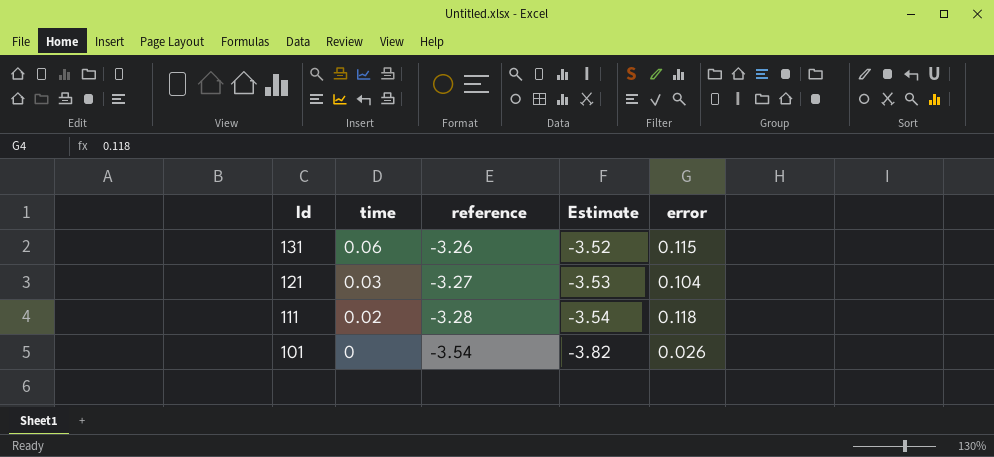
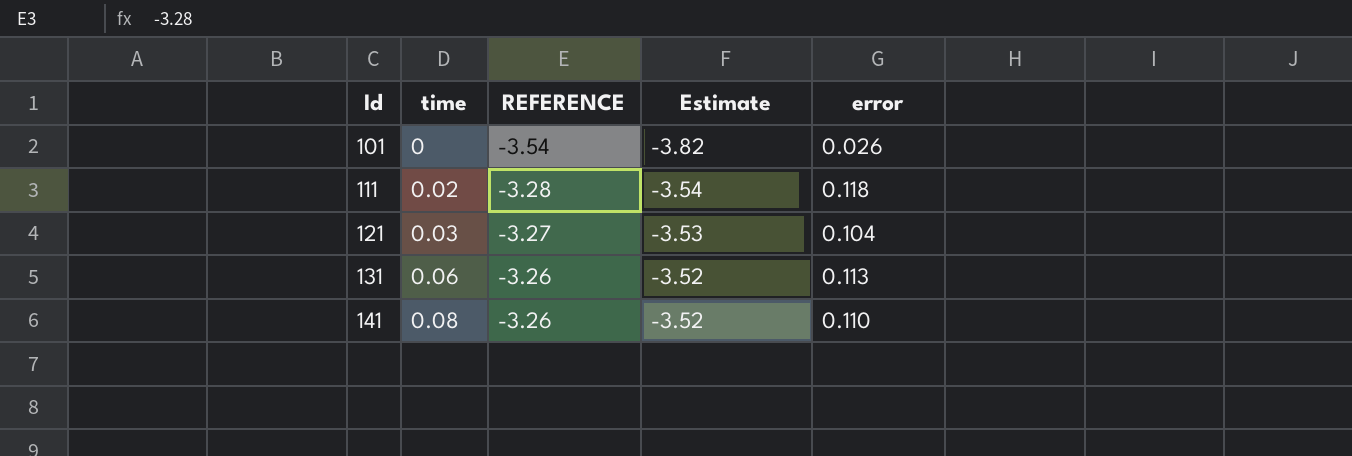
row order: Id descending -> Id ascending
column name: reference -> REFERENCE
131 | error: 0.115 -> 0.113
row 141: none -> 0.08 | -3.26 | -3.52 | 0.110

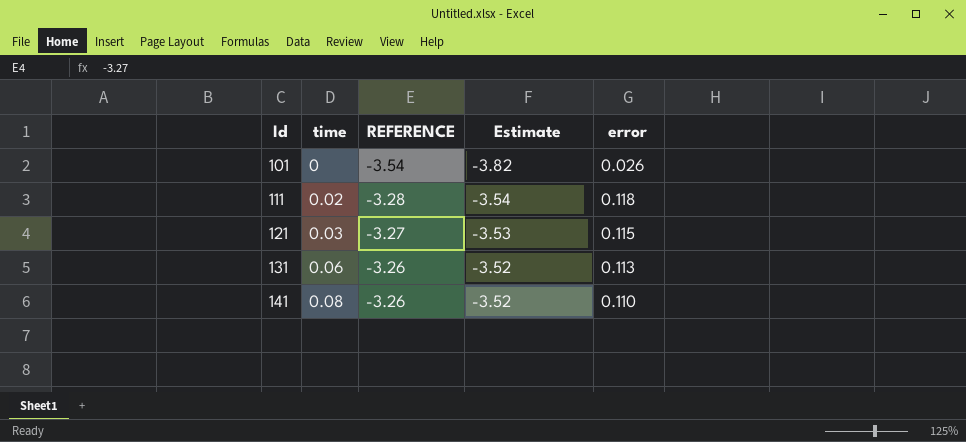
121 | error: 0.104 -> 0.115

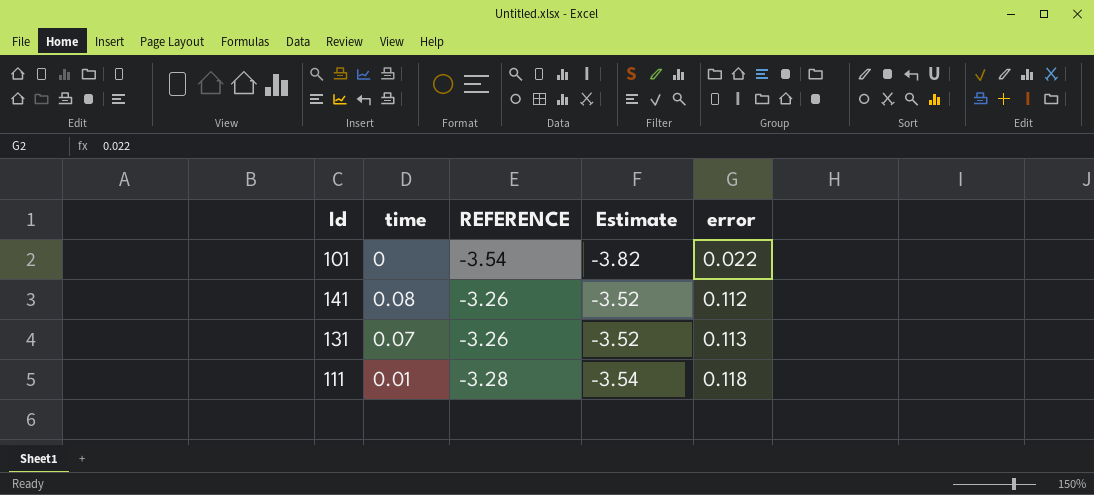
row order: Id ascending -> error ascending
row 121: 0.03 | -3.27 | -3.53 | 0.115 -> none
101 | error: 0.026 -> 0.022
141 | error: 0.110 -> 0.112
131 | time: 0.06 -> 0.07
111 | time: 0.02 -> 0.01

